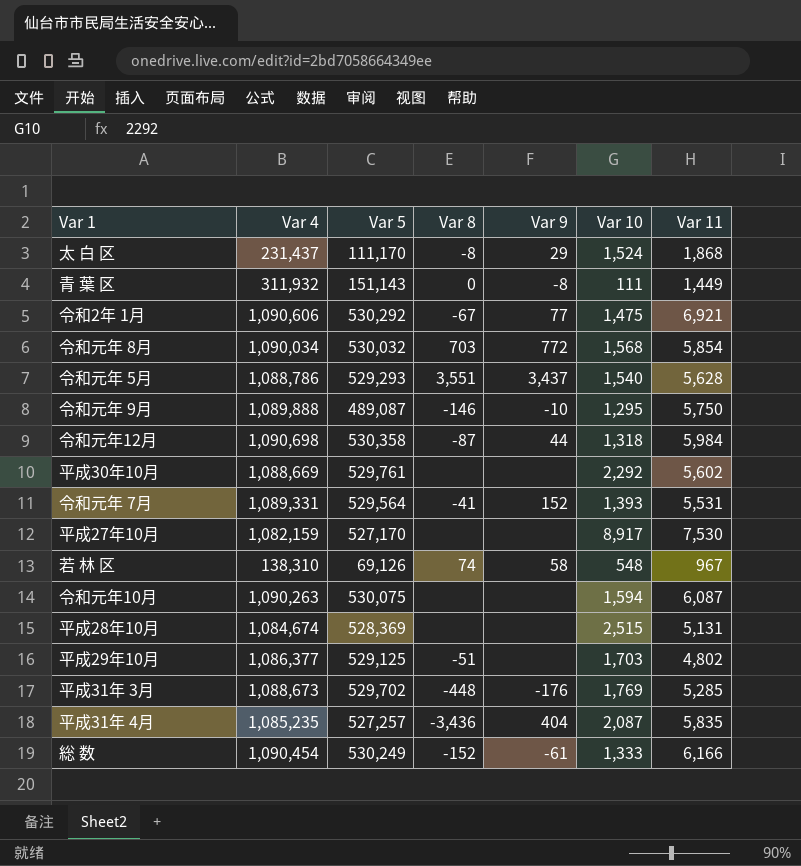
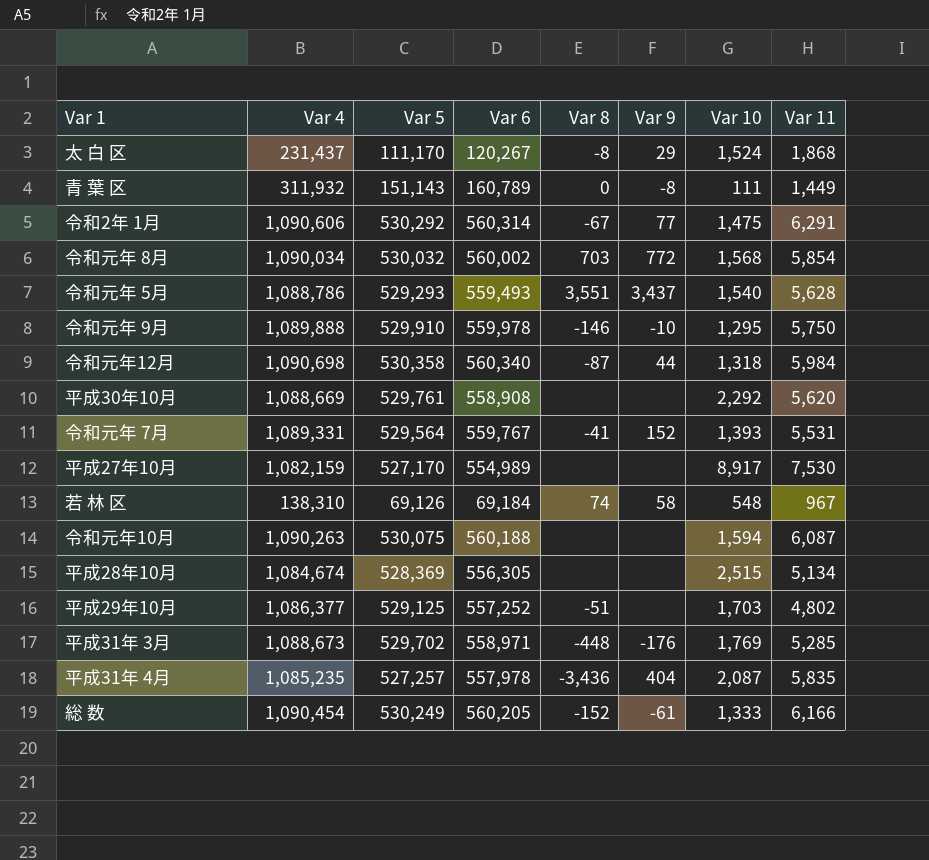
column Var 6 | formula: none -> [Var 4] - [Var 5]
令和2年 1月 | Var 11: 6,921 -> 6,291
令和元年 9月 | Var 5: 489,087 -> 529,910
平成30年10月 | Var 11: 5,602 -> 5,620
平成28年10月 | Var 11: 5,131 -> 5,134

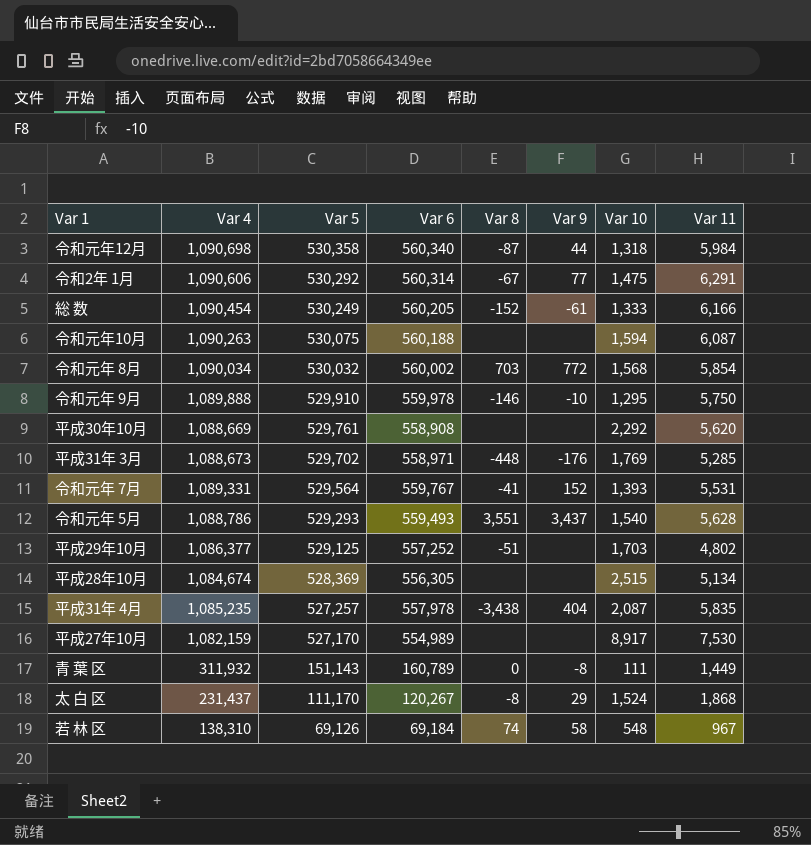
row order: none -> Var 5 descending
平成31年 4月 | Var 8: -3,436 -> -3,438

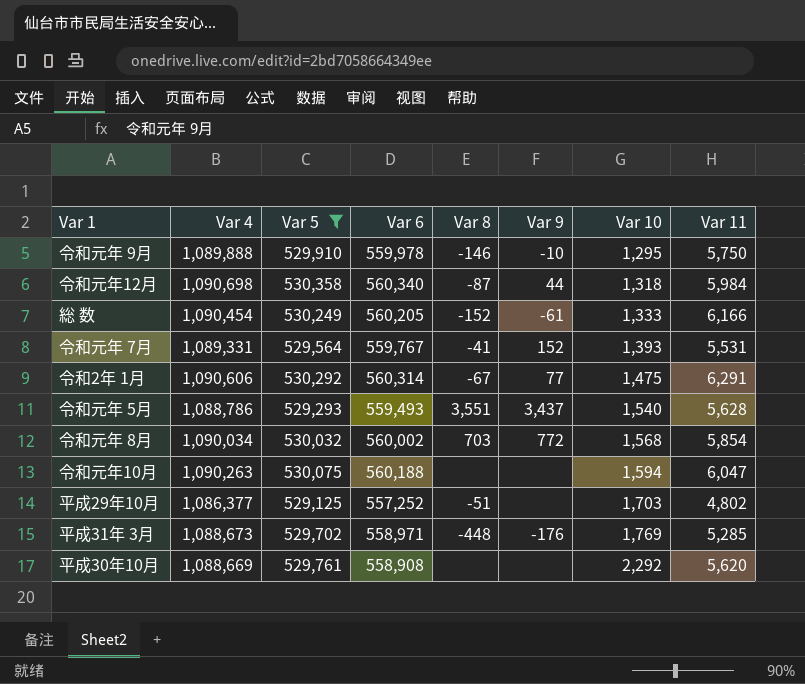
filter: none -> Var 5 >= 529,125
row order: Var 5 descending -> Var 10 ascending
令和元年10月 | Var 11: 6,087 -> 6,047

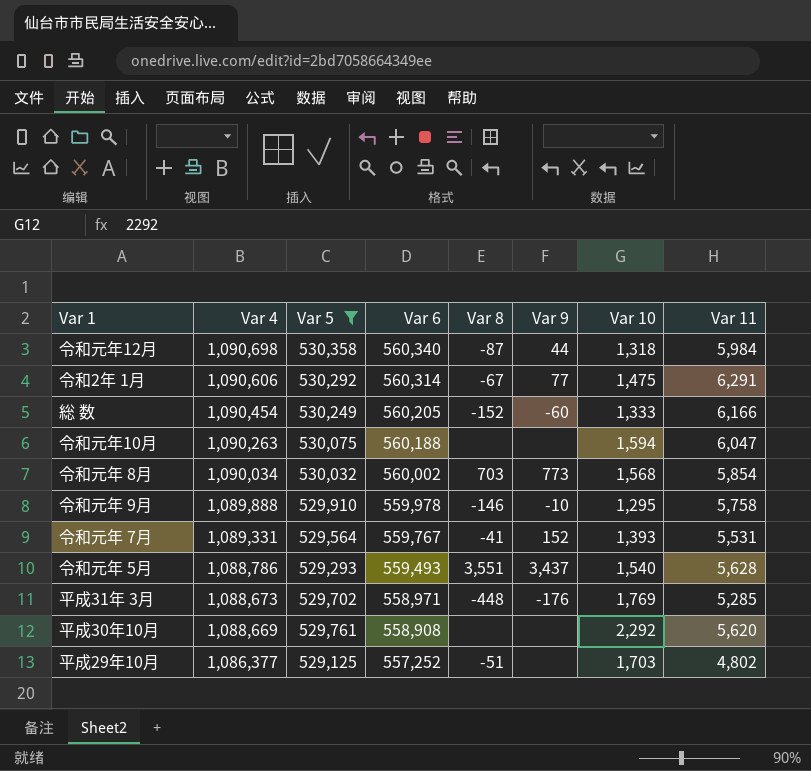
row order: Var 10 ascending -> Var 4 descending
総 数 | Var 9: -61 -> -60
令和元年 8月 | Var 9: 772 -> 773
令和元年 9月 | Var 11: 5,750 -> 5,758

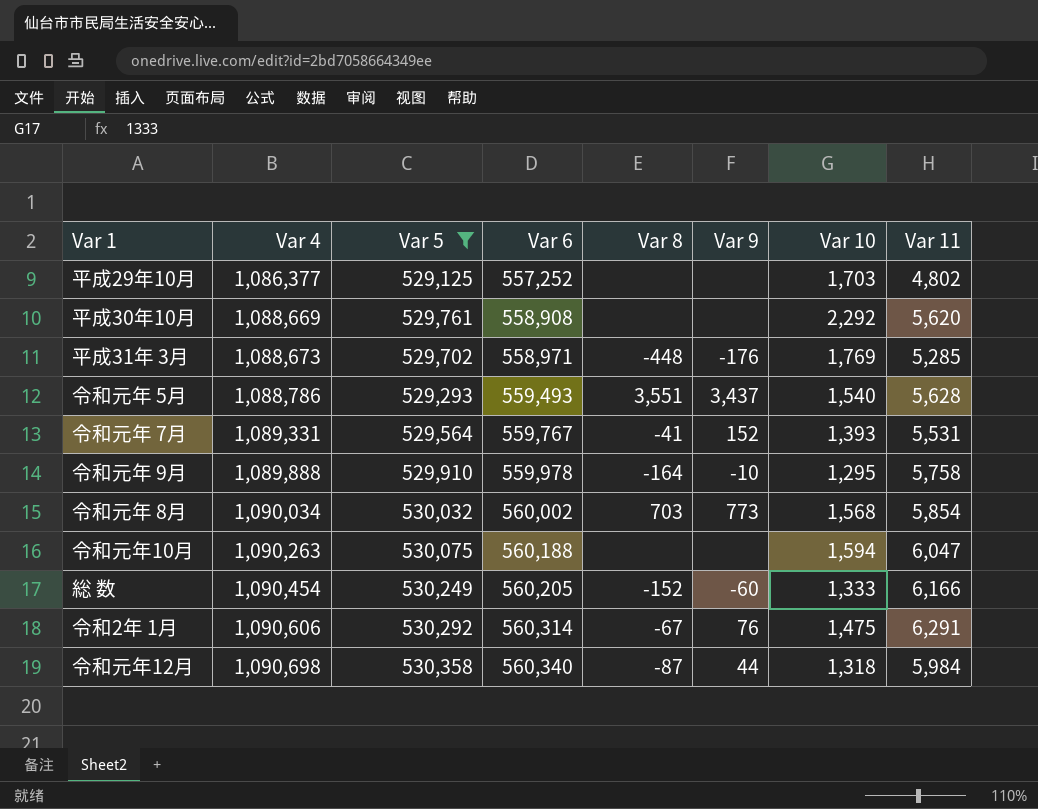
row order: Var 4 descending -> Var 4 ascending
平成29年10月 | Var 8: -51 -> none
令和元年 9月 | Var 8: -146 -> -164
令和2年 1月 | Var 9: 77 -> 76

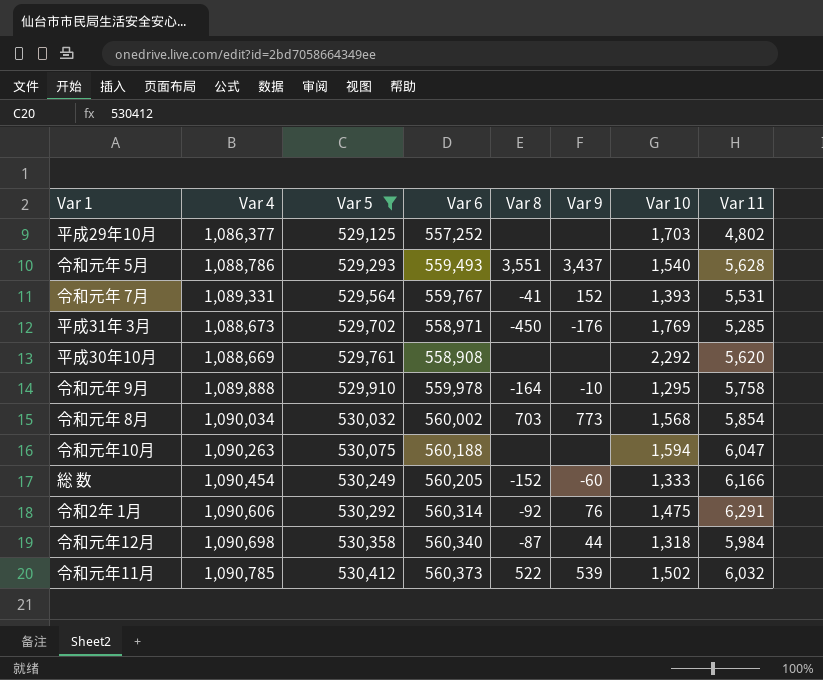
row order: Var 4 ascending -> Var 5 ascending
平成31年 3月 | Var 8: -448 -> -450
令和2年 1月 | Var 8: -67 -> -92
row 令和元年11月: none -> 1,090,785 | 530,412 | 560,373 | 522 | 539 | 1,502 | 6,032

